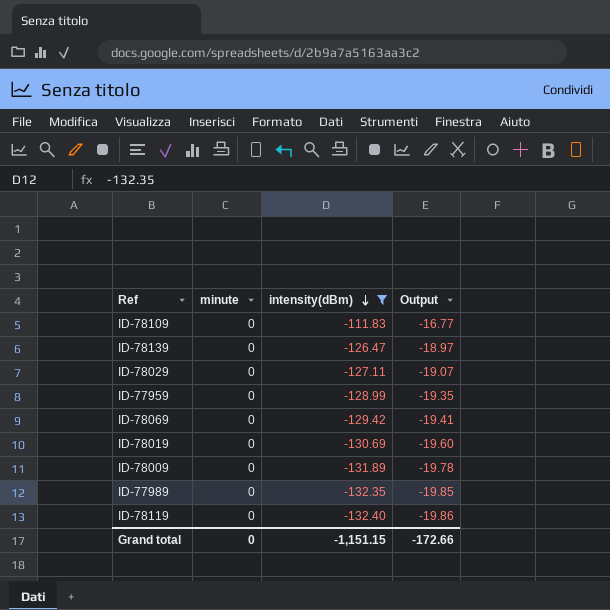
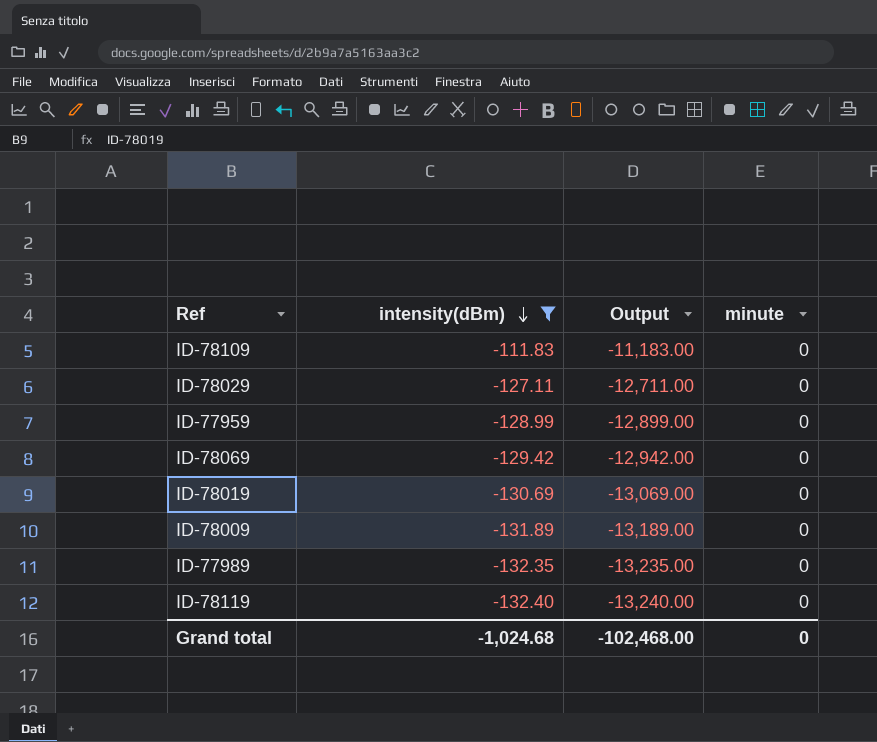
column Output | formula: [intensity(dBm)] * 0.15 -> [intensity(dBm)] * 100
column minute | position: 2 -> 4
row ID-78139: 0 | -126.47 | -18.97 -> none
Grand total | intensity(dBm): -1,151.15 -> -1,024.68
Grand total | Output: -172.66 -> -102,468.00

